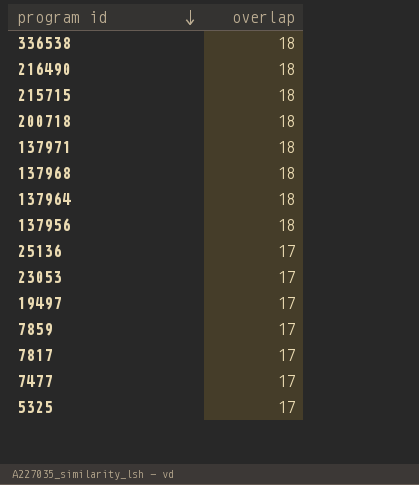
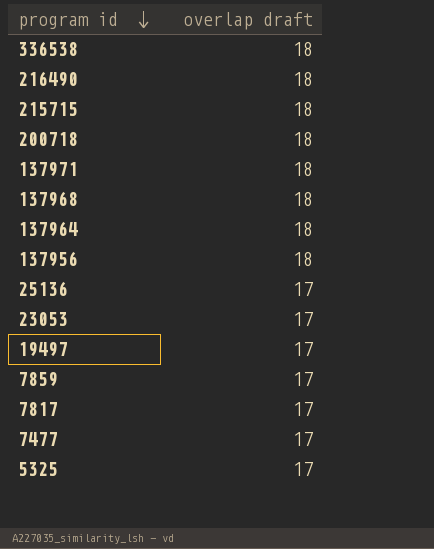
column name: overlap -> overlap draft

